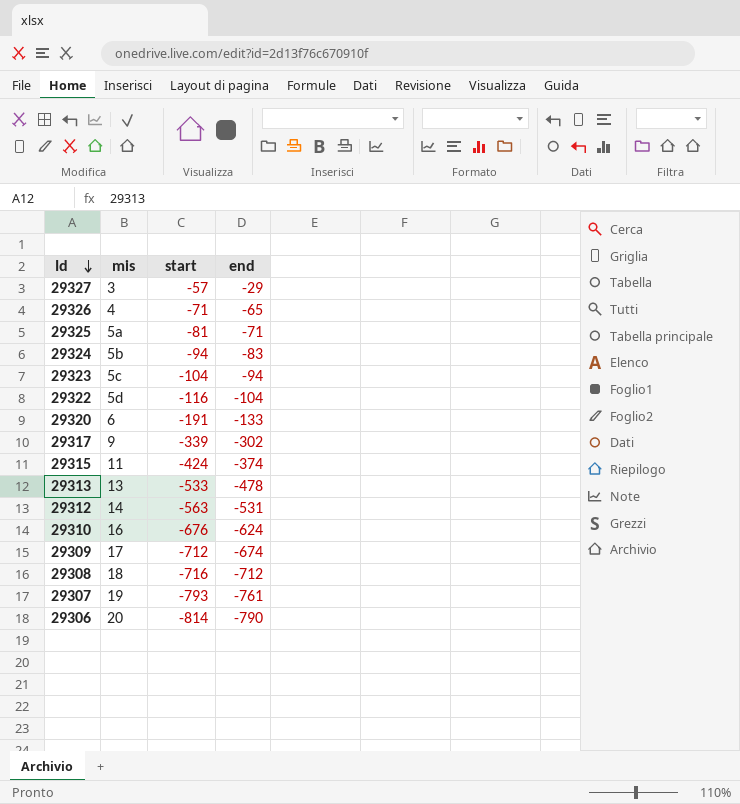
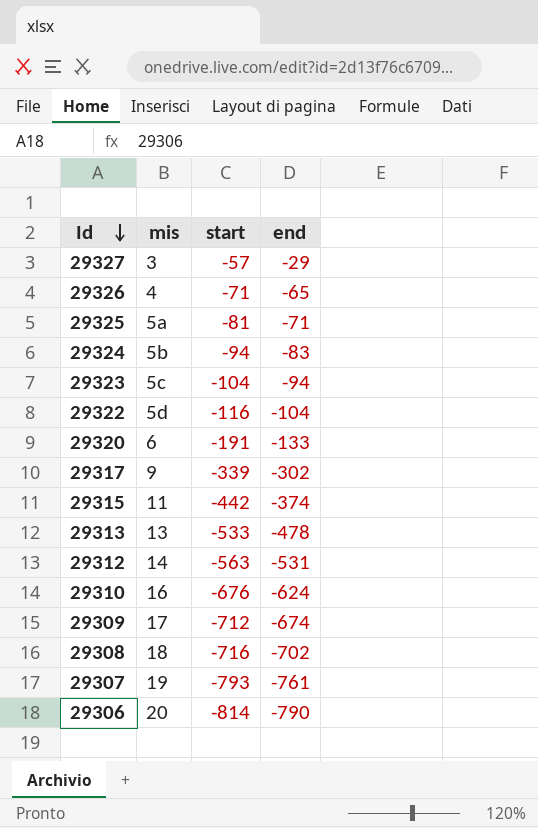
29315 | start: -424 -> -442
29308 | end: -712 -> -702

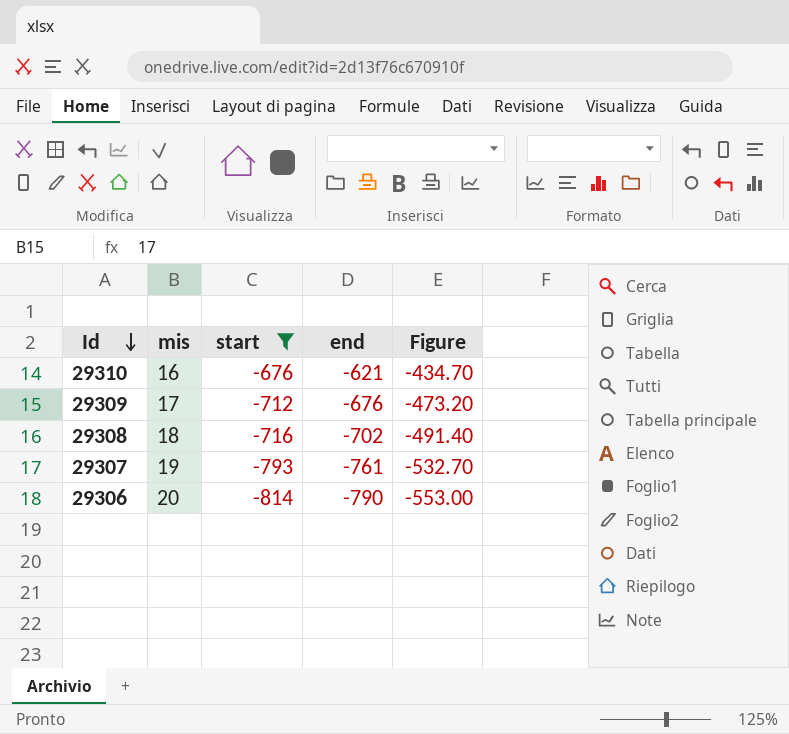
filter: none -> start <= -676
column Figure | formula: none -> [end] * 0.7
29310 | end: -624 -> -621
29309 | end: -674 -> -676

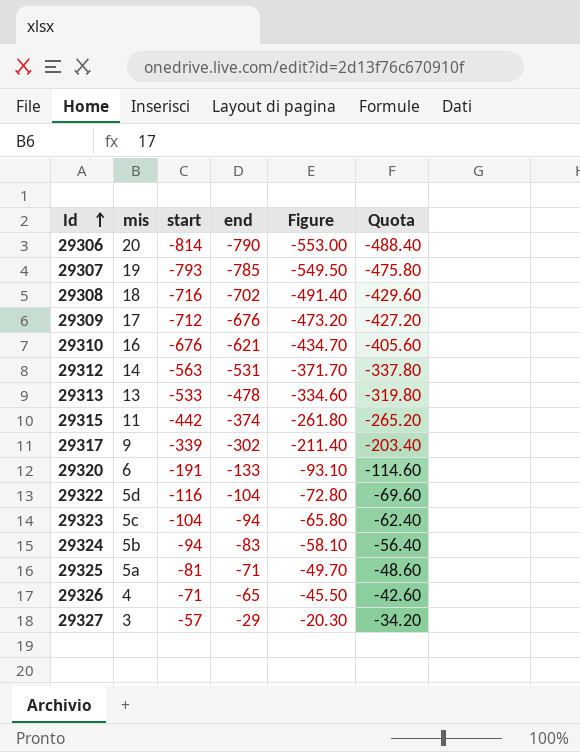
filter: start <= -676 -> none
row order: Id descending -> Id ascending
column Quota | formula: none -> [start] * 0.6
29307 | end: -761 -> -785
29307 | Figure: -532.70 -> -549.50

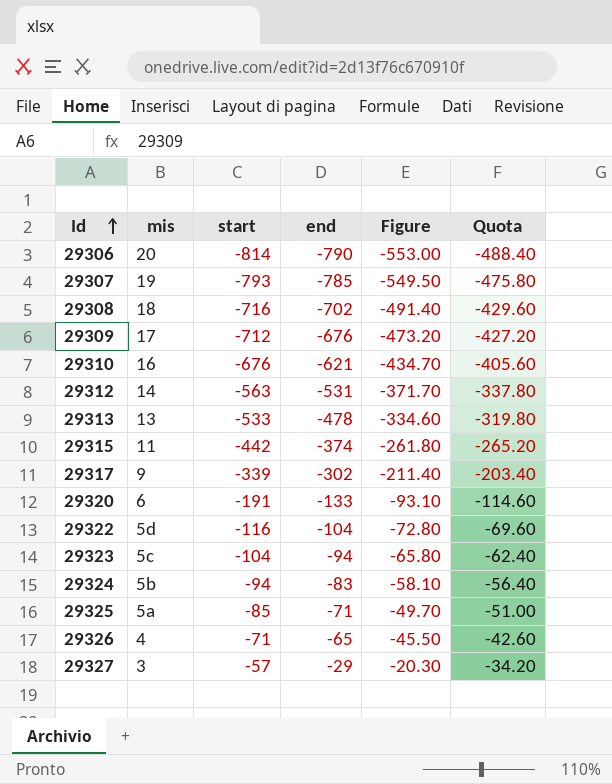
29325 | start: -81 -> -85
29325 | Quota: -48.60 -> -51.00

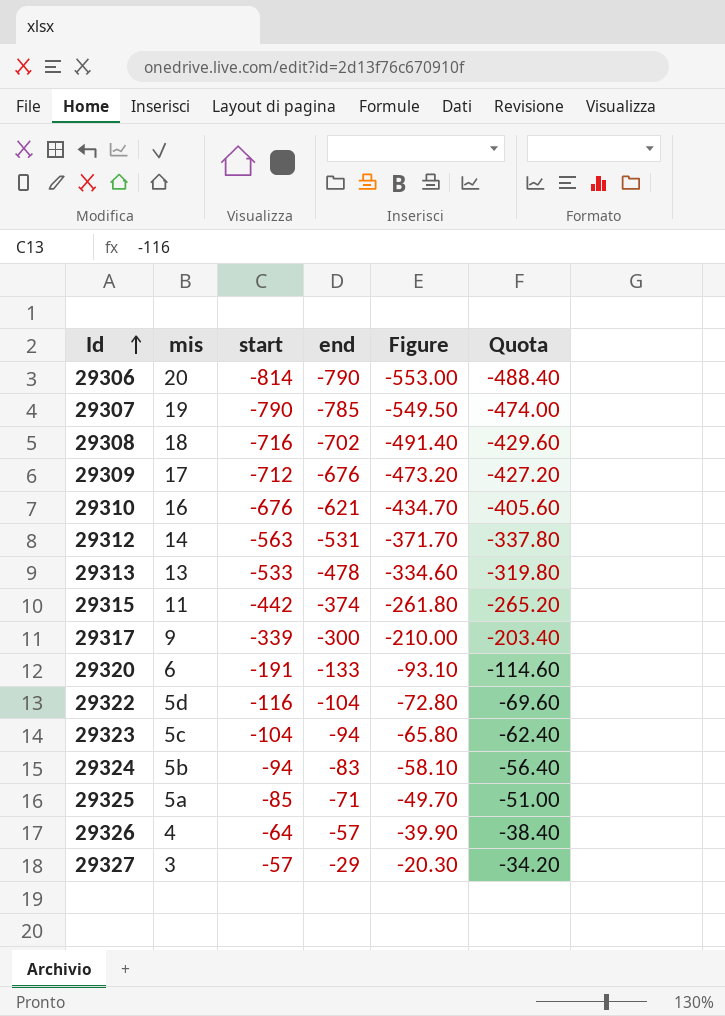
29307 | start: -793 -> -790
29307 | Quota: -475.80 -> -474.00
29317 | end: -302 -> -300
29317 | Figure: -211.40 -> -210.00
29326 | start: -71 -> -64
29326 | end: -65 -> -57
29326 | Figure: -45.50 -> -39.90
29326 | Quota: -42.60 -> -38.40

